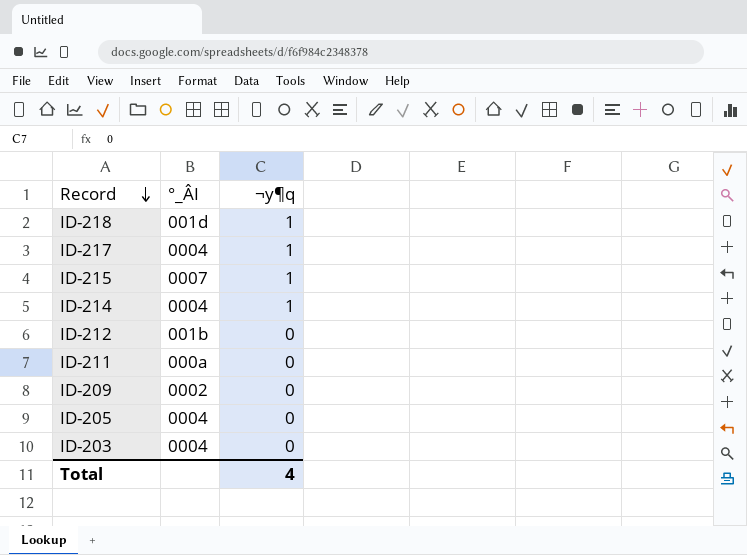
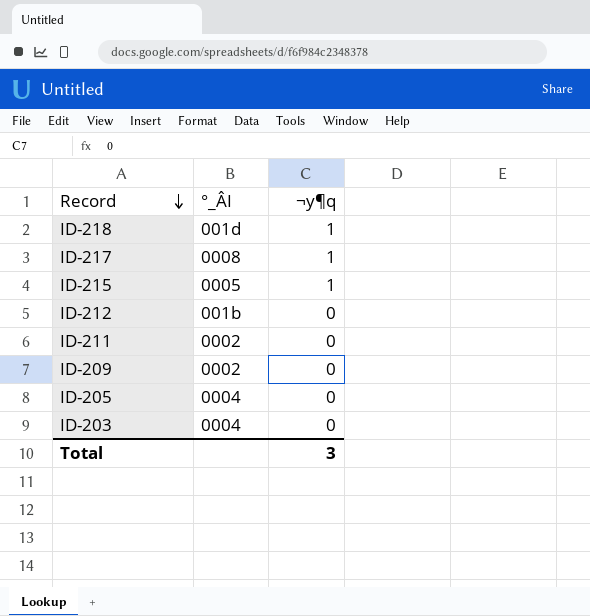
row ID-214: 0004 | 1 -> none
ID-217 | °_ÂI: 0004 -> 0008
ID-215 | °_ÂI: 0007 -> 0005
ID-211 | °_ÂI: 000a -> 0002
Total | ¬y¶q: 4 -> 3

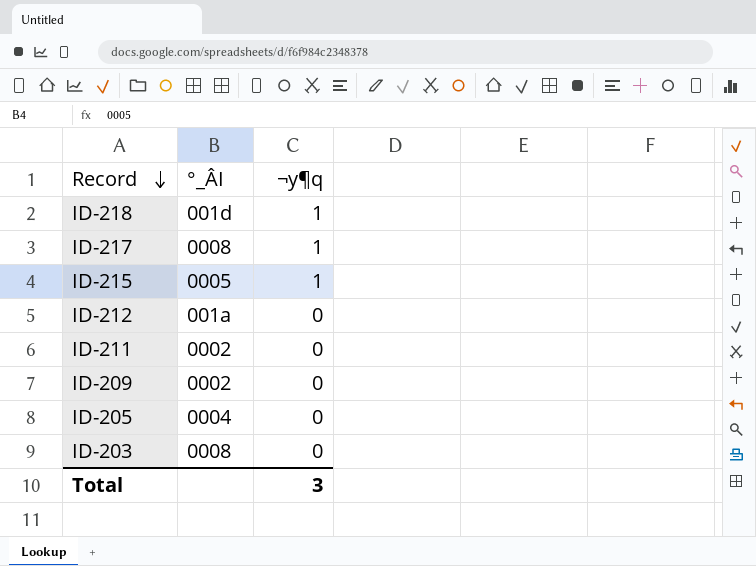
ID-212 | °_ÂI: 001b -> 001a
ID-203 | °_ÂI: 0004 -> 0008

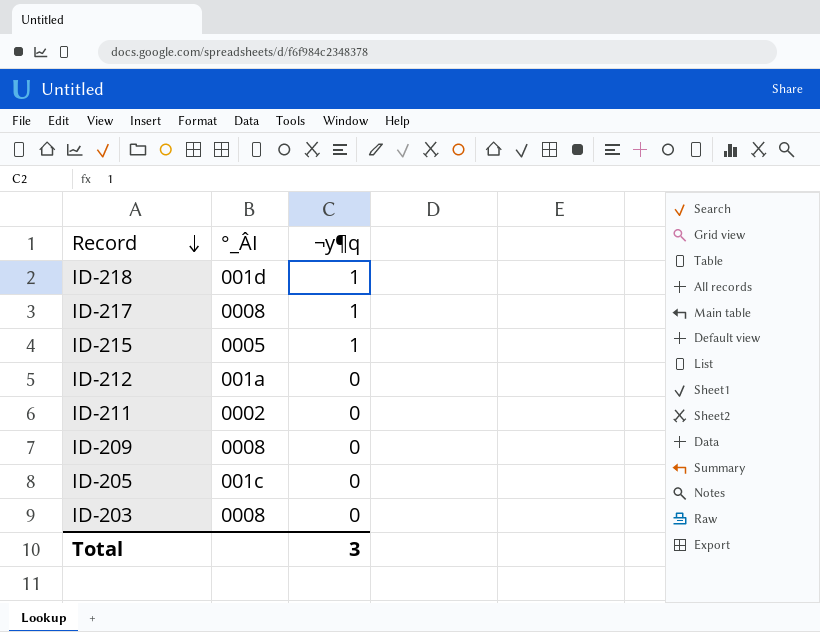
ID-209 | °_ÂI: 0002 -> 0008
ID-205 | °_ÂI: 0004 -> 001c

